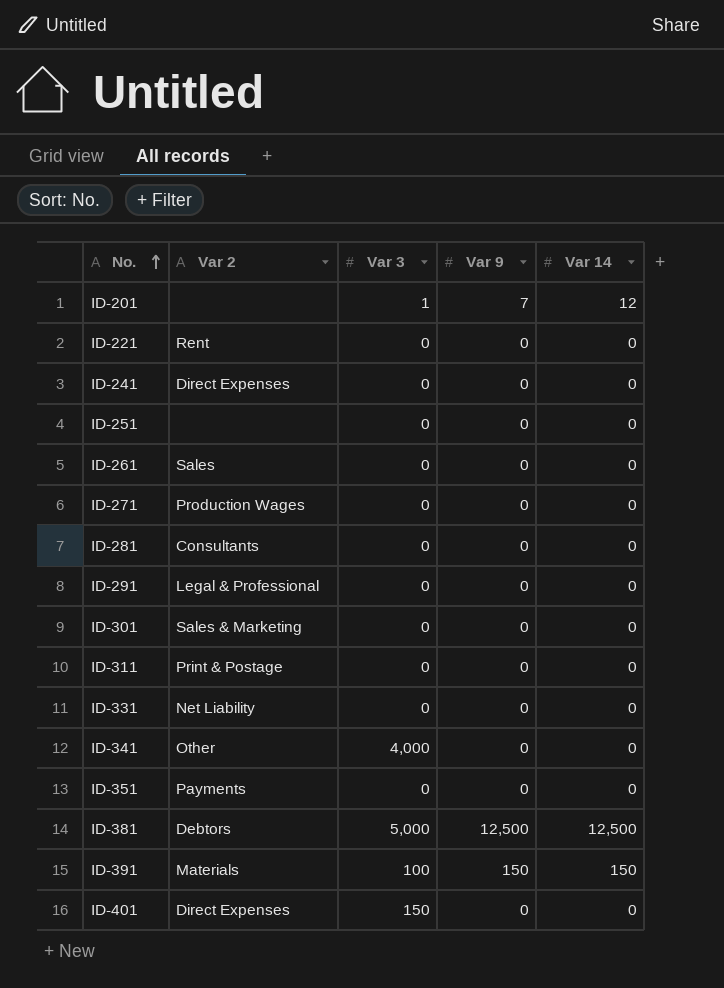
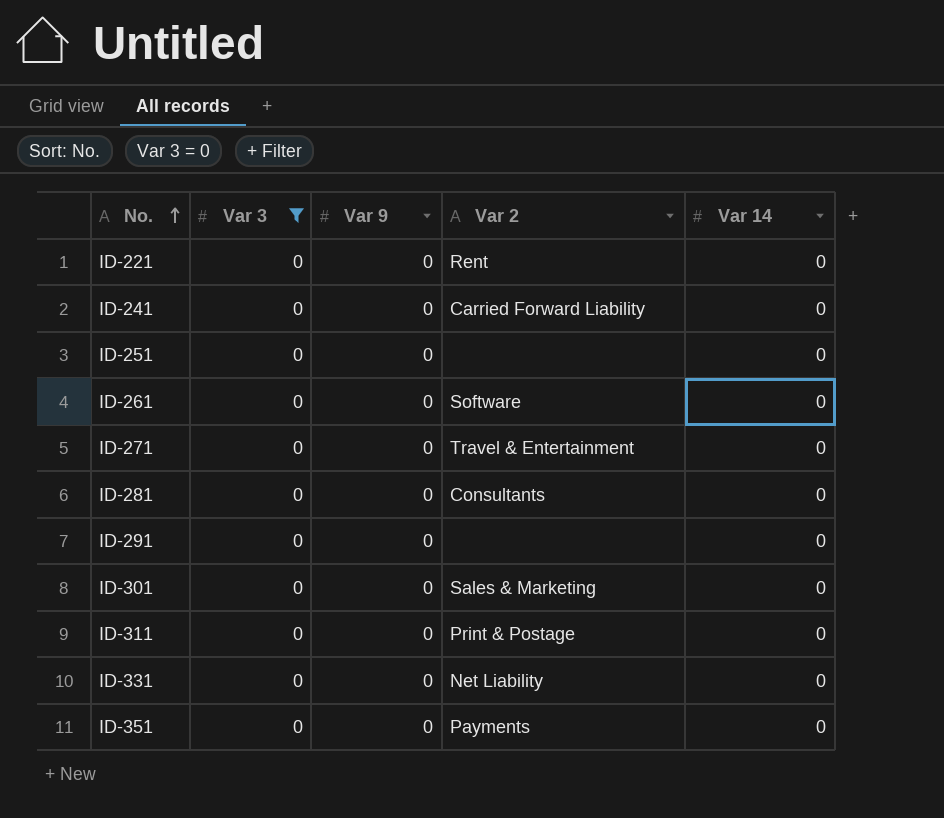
filter: none -> Var 3 = 0
column Var 2 | position: 2 -> 4
ID-241 | Var 2: Direct Expenses -> Carried Forward Liability
ID-261 | Var 2: Sales -> Software
ID-271 | Var 2: Production Wages -> Travel & Entertainment
ID-291 | Var 2: Legal & Professional -> none

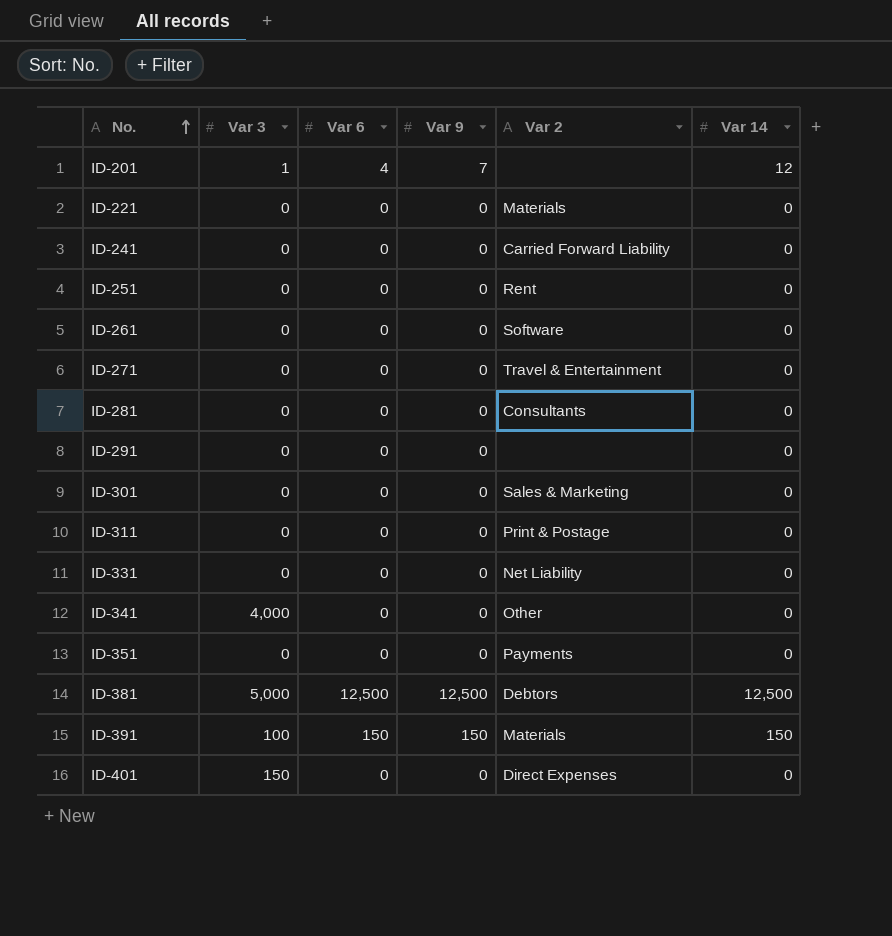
filter: Var 3 = 0 -> none
column Var 6 | position: none -> 3
ID-221 | Var 2: Rent -> Materials
ID-251 | Var 2: none -> Rent

